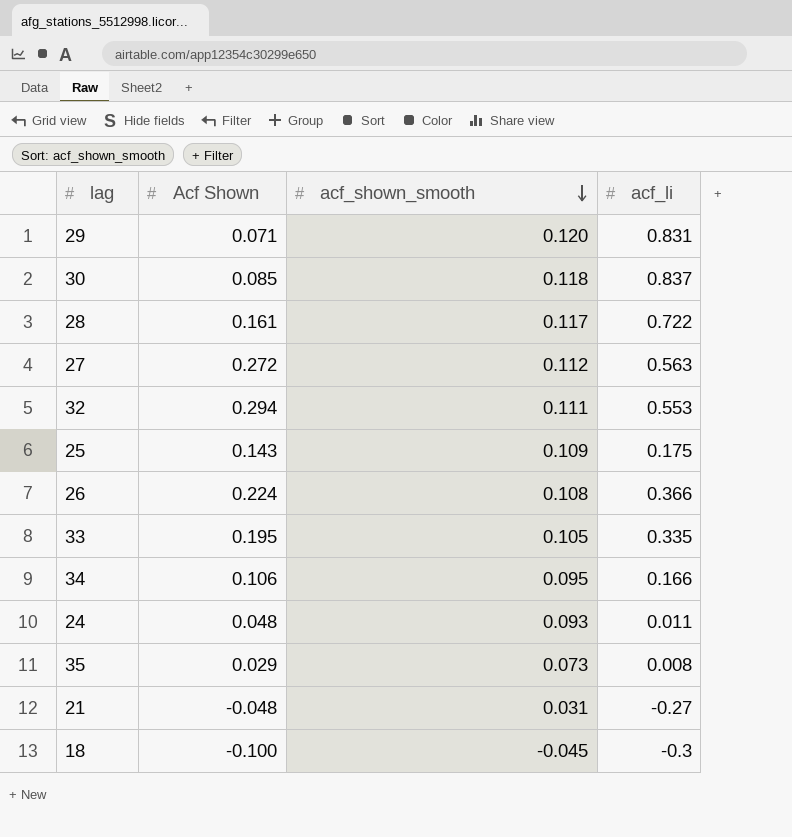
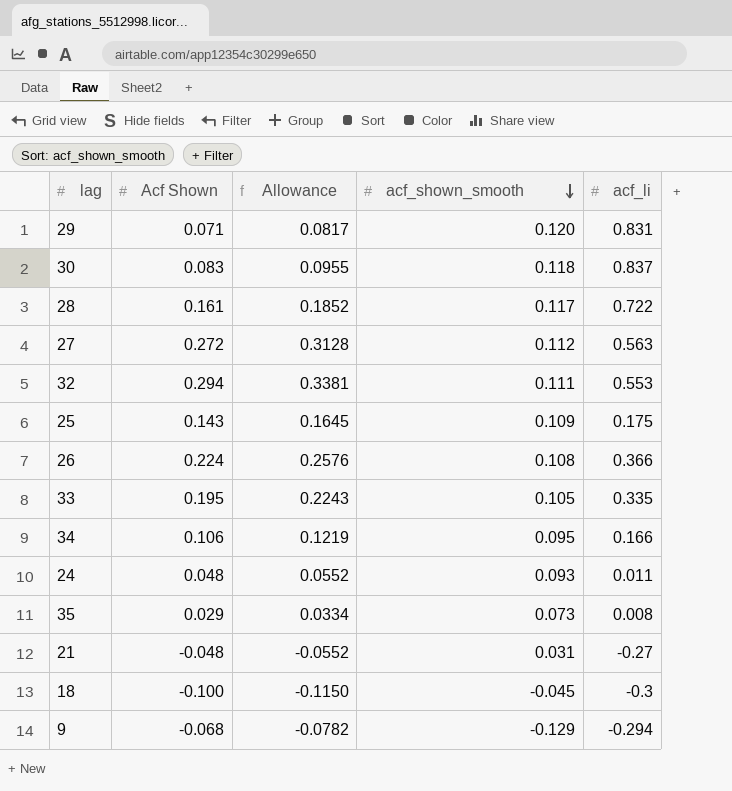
column Allowance | formula: none -> [Acf Shown] * 1.15
30 | Acf Shown: 0.085 -> 0.083
row 9: none -> -0.068 | -0.0782 | -0.129 | -0.294

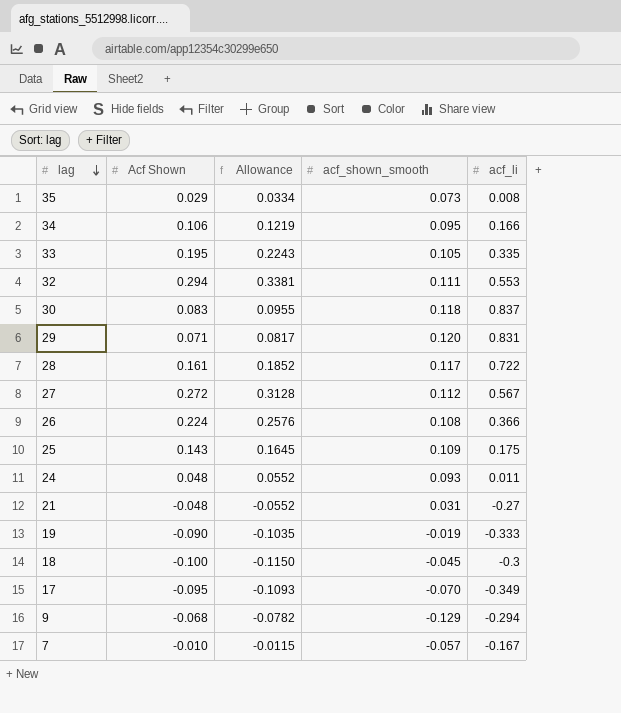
row order: acf_shown_smooth descending -> lag descending
27 | acf_li: 0.563 -> 0.567
row 19: none -> -0.090 | -0.1035 | -0.019 | -0.333
row 17: none -> -0.095 | -0.1093 | -0.070 | -0.349
row 7: none -> -0.010 | -0.0115 | -0.057 | -0.167

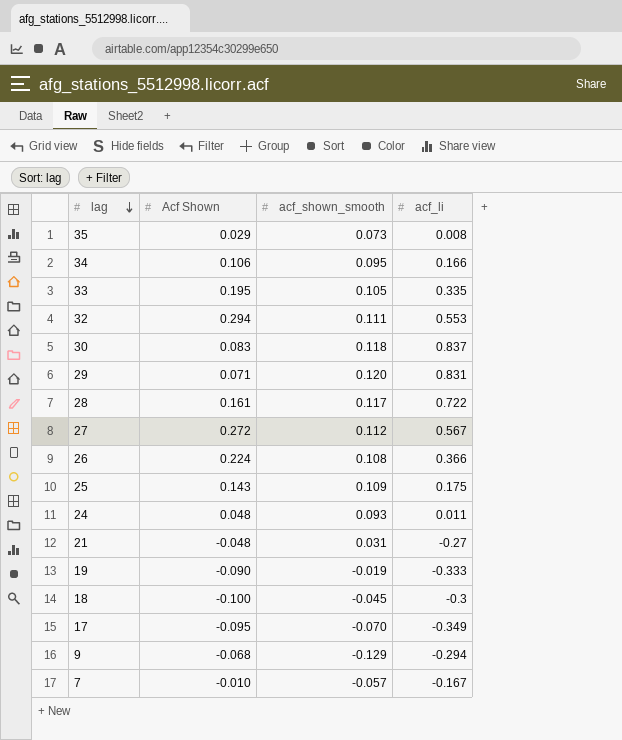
column Allowance | formula: [Acf Shown] * 1.15 -> none

